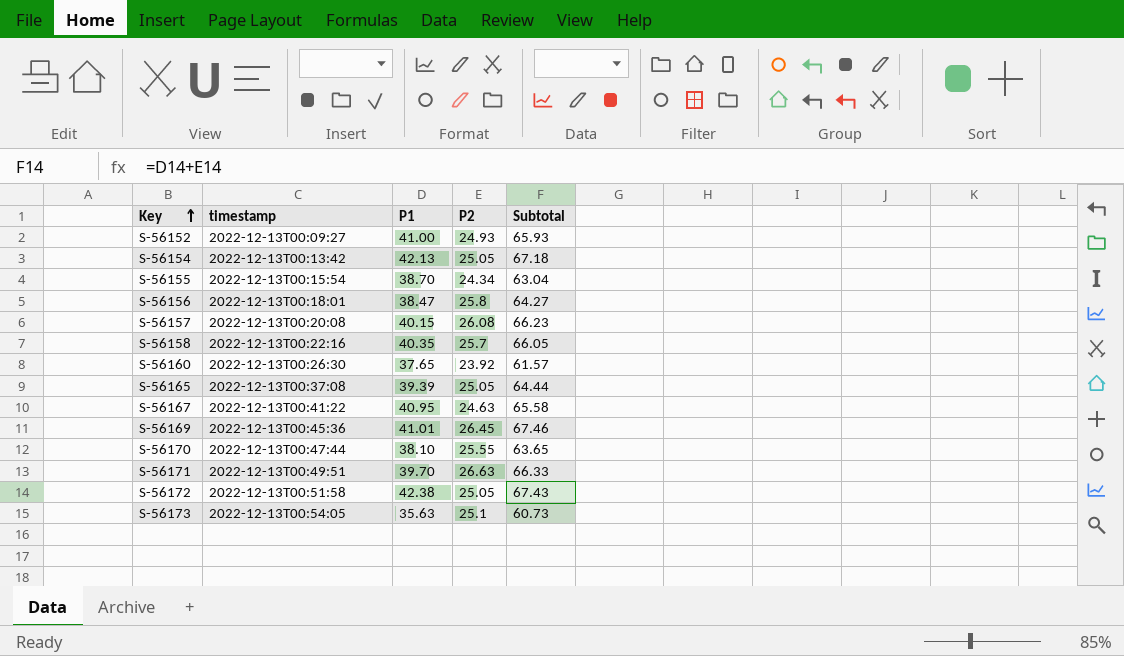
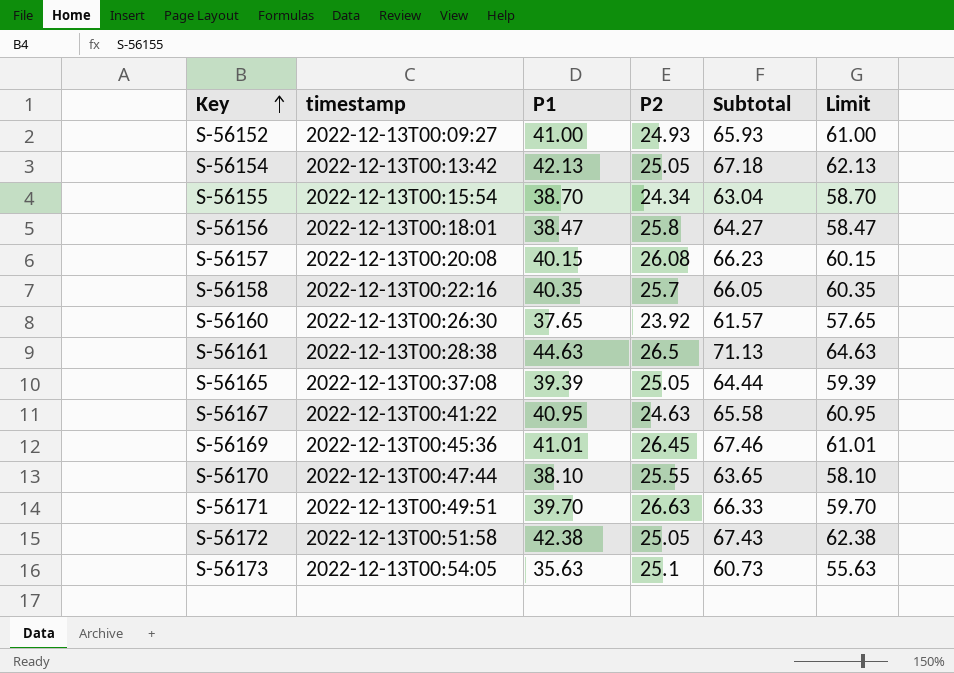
column Limit | formula: none -> [P1] + 20
row S-56161: none -> 2022-12-13T00:28:38 | 44.63 | 26.5 | 71.13 | 64.63

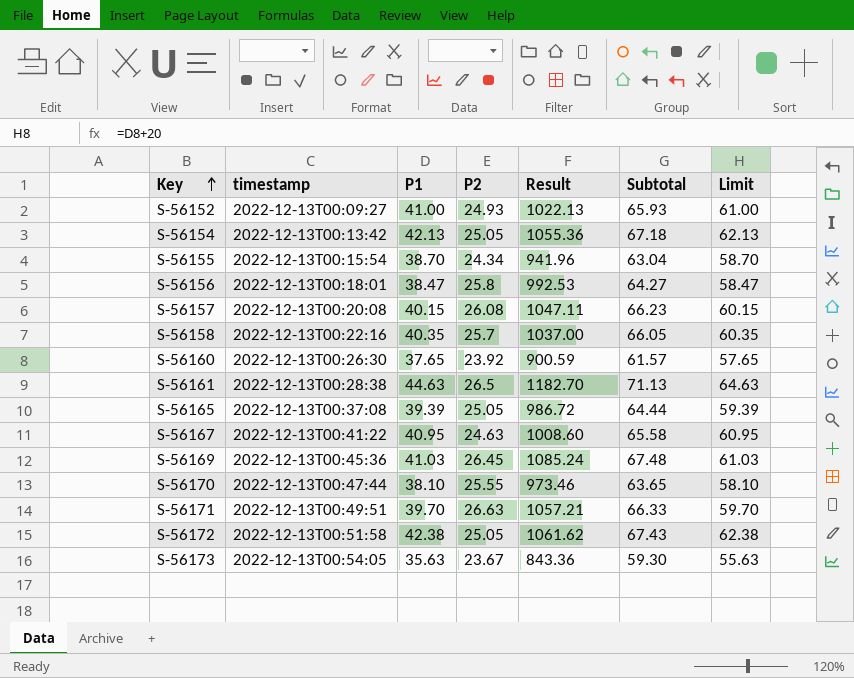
column Result | formula: none -> [P1] * [P2]
S-56169 | P1: 41.01 -> 41.03
S-56169 | Subtotal: 67.46 -> 67.48
S-56169 | Limit: 61.01 -> 61.03
S-56173 | P2: 25.1 -> 23.67
S-56173 | Subtotal: 60.73 -> 59.30

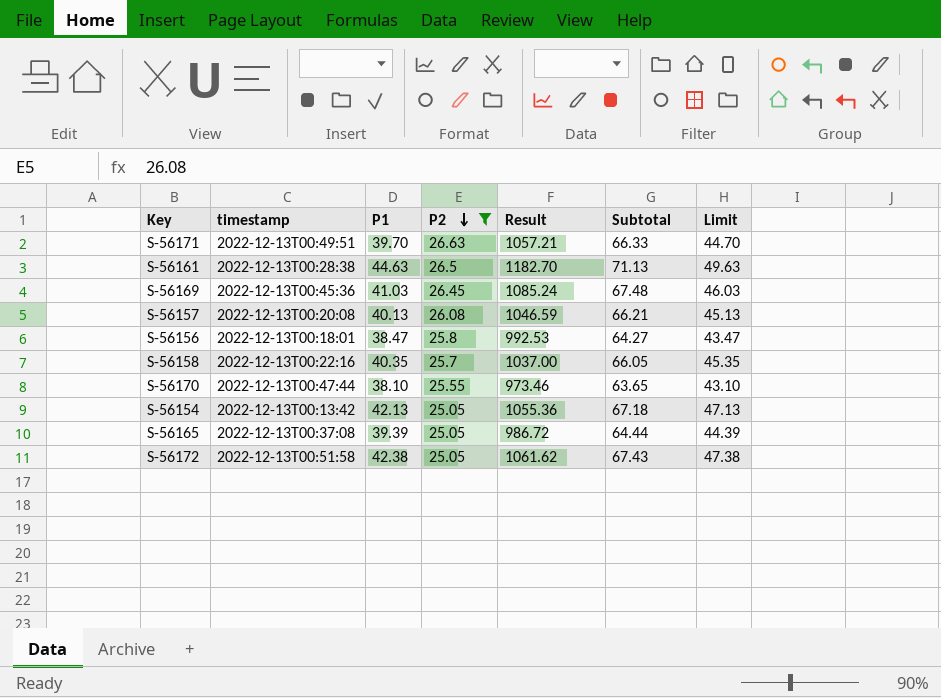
filter: none -> P2 >= 25.05
row order: Key ascending -> P2 descending
column Limit | formula: [P1] + 20 -> [P1] + 5
S-56157 | P1: 40.15 -> 40.13
S-56157 | Result: 1047.11 -> 1046.59
S-56157 | Subtotal: 66.23 -> 66.21

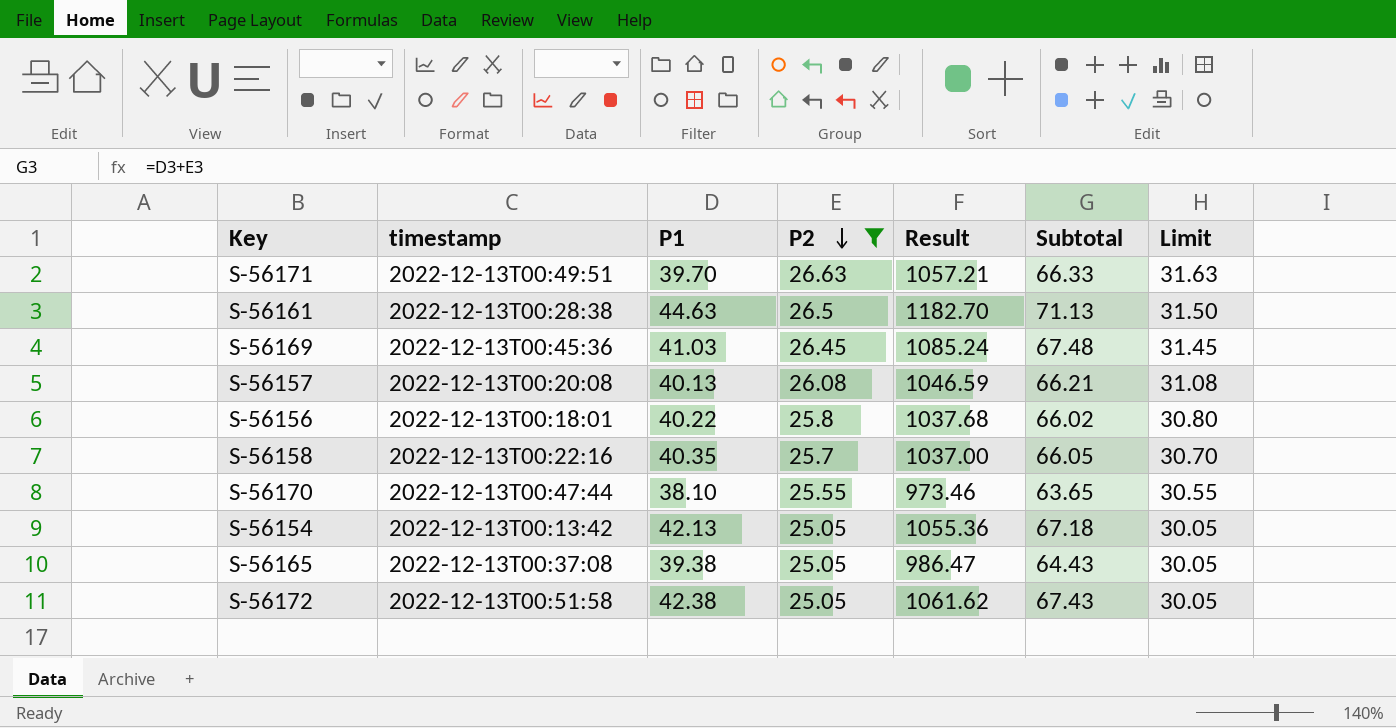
column Limit | formula: [P1] + 5 -> [P2] + 5
S-56156 | P1: 38.47 -> 40.22
S-56156 | Result: 992.53 -> 1037.68
S-56156 | Subtotal: 64.27 -> 66.02
S-56165 | P1: 39.39 -> 39.38
S-56165 | Result: 986.72 -> 986.47
S-56165 | Subtotal: 64.44 -> 64.43

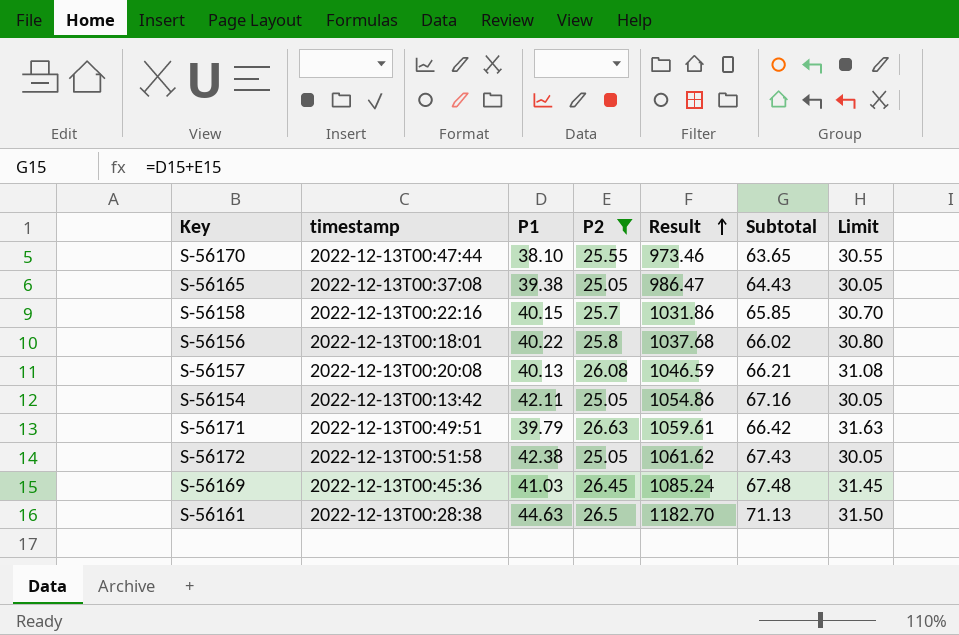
row order: P2 descending -> Result ascending
S-56158 | P1: 40.35 -> 40.15
S-56158 | Result: 1037.00 -> 1031.86
S-56158 | Subtotal: 66.05 -> 65.85
S-56154 | P1: 42.13 -> 42.11
S-56154 | Result: 1055.36 -> 1054.86
S-56154 | Subtotal: 67.18 -> 67.16
S-56171 | P1: 39.70 -> 39.79
S-56171 | Result: 1057.21 -> 1059.61
S-56171 | Subtotal: 66.33 -> 66.42

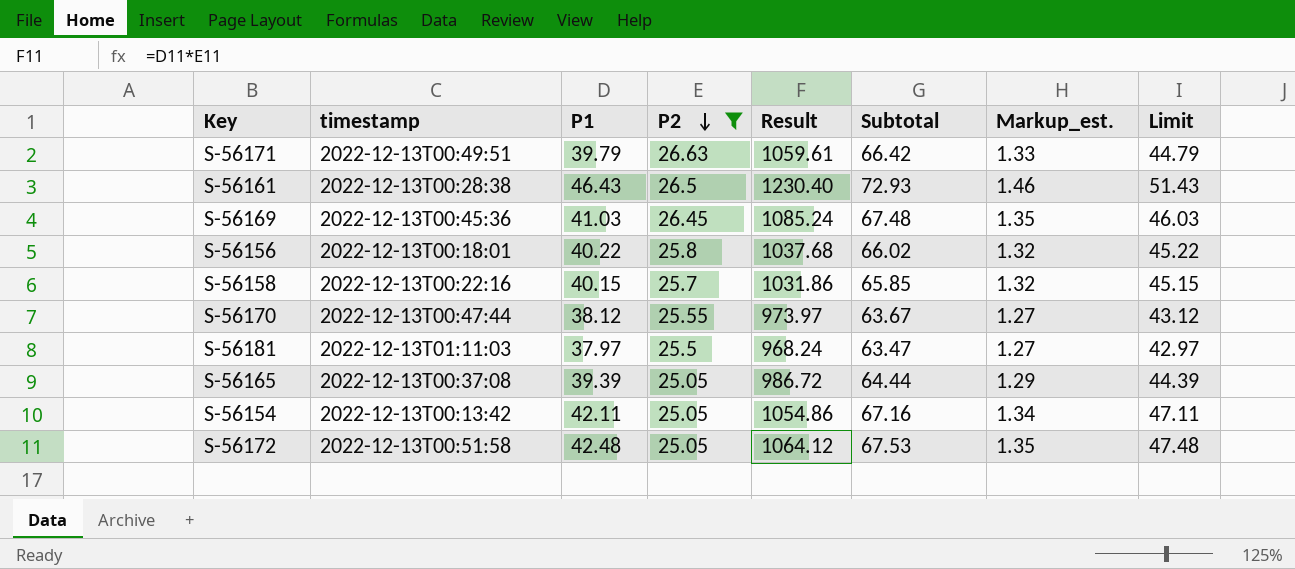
row order: Result ascending -> P2 descending
column Markup_est. | formula: none -> [Subtotal] * 0.02
column Limit | formula: [P2] + 5 -> [P1] + 5
row S-56157: 2022-12-13T00:20:08 | 40.13 | 26.08 | 1046.59 | 66.21 | 31.08 -> none
S-56161 | P1: 44.63 -> 46.43
S-56161 | Result: 1182.70 -> 1230.40
S-56161 | Subtotal: 71.13 -> 72.93
S-56170 | P1: 38.10 -> 38.12
S-56170 | Result: 973.46 -> 973.97
S-56170 | Subtotal: 63.65 -> 63.67
row S-56181: none -> 2022-12-13T01:11:03 | 37.97 | 25.5 | 968.24 | 63.47 | 1.27 | 42.97
S-56165 | P1: 39.38 -> 39.39
S-56165 | Result: 986.47 -> 986.72
S-56165 | Subtotal: 64.43 -> 64.44
S-56172 | P1: 42.38 -> 42.48
S-56172 | Result: 1061.62 -> 1064.12
S-56172 | Subtotal: 67.43 -> 67.53

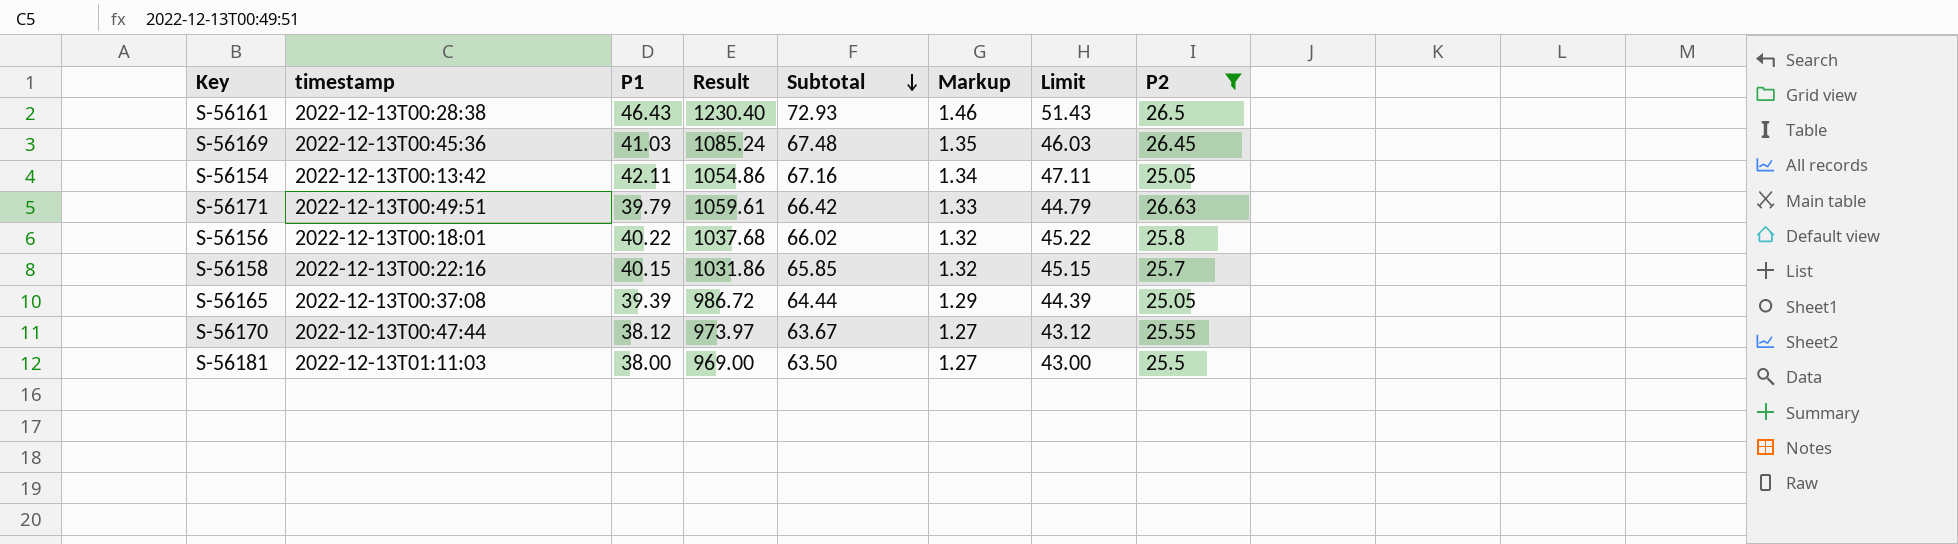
row order: P2 descending -> Subtotal descending
column name: Markup_est. -> Markup
column P2 | position: 4 -> 8
row S-56172: 2022-12-13T00:51:58 | 42.48 | 25.05 | 1064.12 | 67.53 | 1.35 | 47.48 -> none
S-56181 | P1: 37.97 -> 38.00
S-56181 | Result: 968.24 -> 969.00
S-56181 | Subtotal: 63.47 -> 63.50
S-56181 | Limit: 42.97 -> 43.00

